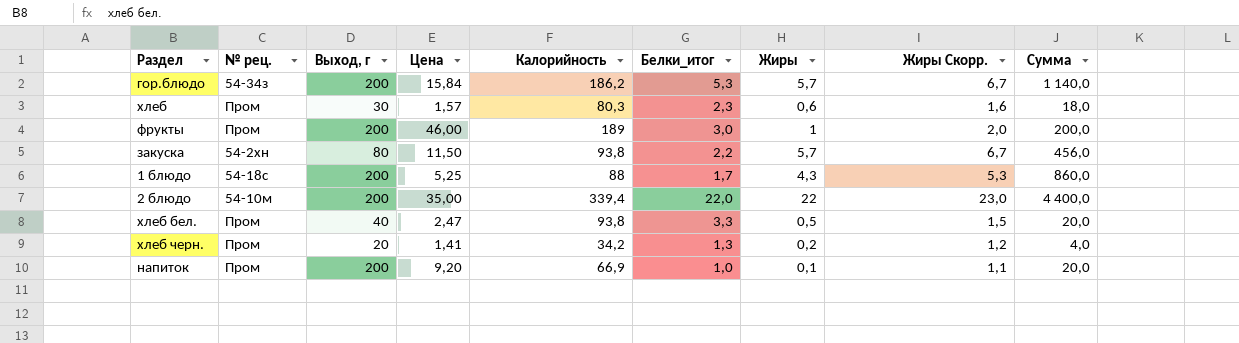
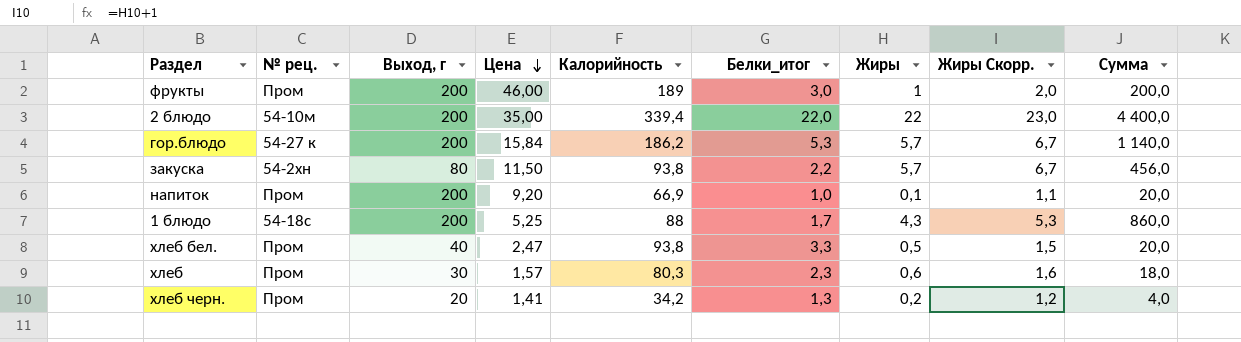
row order: none -> Цена descending
гор.блюдо | № рец.: 54-34з -> 54-27 к

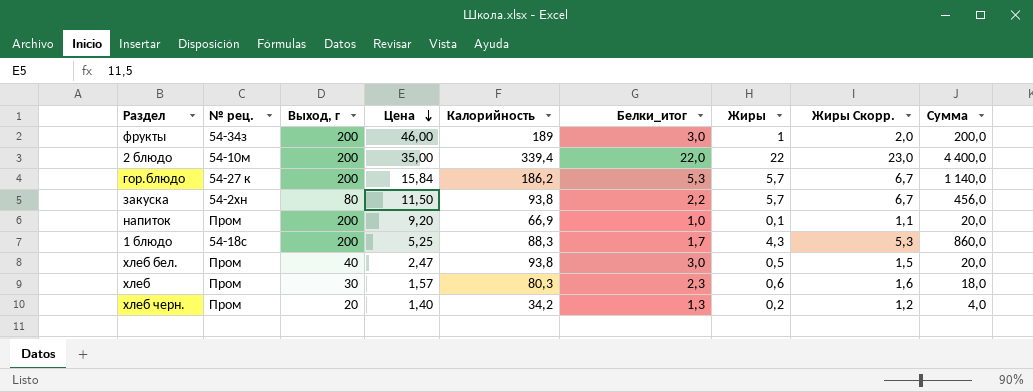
фрукты | № рец.: Пром -> 54-34з
1 блюдо | Калорийность: 88 -> 88,3
хлеб бел. | Белки_итог: 3,3 -> 3,0
хлеб черн. | Цена: 1,41 -> 1,40

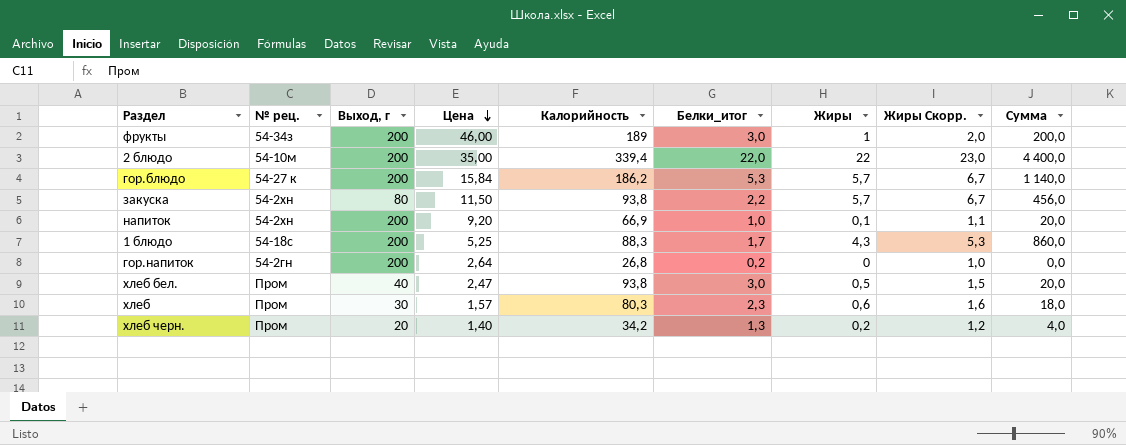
напиток | № рец.: Пром -> 54-2хн
row гор.напиток: none -> 54-2гн | 200 | 2,64 | 26,8 | 0,2 | 0 | 1,0 | 0,0

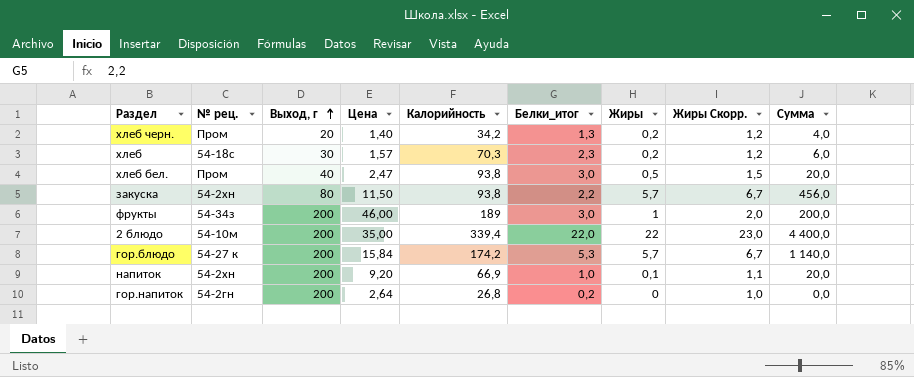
row order: Цена descending -> Выход, г ascending
row 1 блюдо: 54-18с | 200 | 5,25 | 88,3 | 1,7 | 4,3 | 5,3 | 860,0 -> none
хлеб | № рец.: Пром -> 54-18с
хлеб | Калорийность: 80,3 -> 70,3
хлеб | Жиры: 0,6 -> 0,2
хлеб | Жиры Скорр.: 1,6 -> 1,2
хлеб | Сумма: 18,0 -> 6,0
гор.блюдо | Калорийность: 186,2 -> 174,2

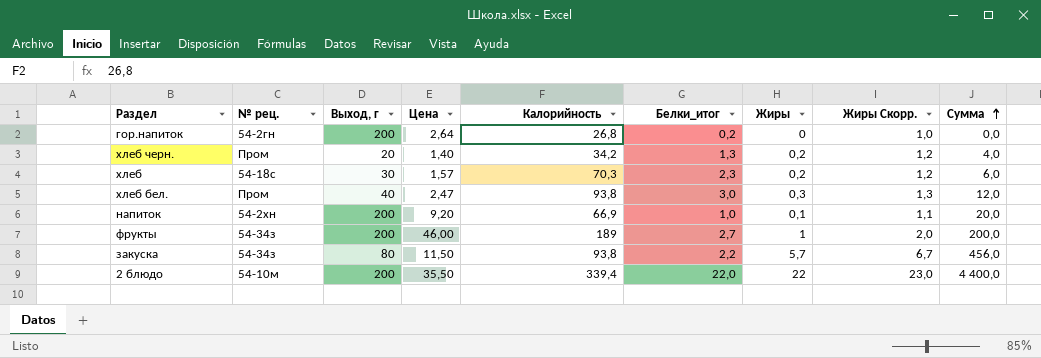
row order: Выход, г ascending -> Сумма ascending
row гор.блюдо: 54-27 к | 200 | 15,84 | 174,2 | 5,3 | 5,7 | 6,7 | 1 140,0 -> none
хлеб бел. | Жиры: 0,5 -> 0,3
хлеб бел. | Жиры Скорр.: 1,5 -> 1,3
хлеб бел. | Сумма: 20,0 -> 12,0
фрукты | Белки_итог: 3,0 -> 2,7
закуска | № рец.: 54-2хн -> 54-34з
2 блюдо | Цена: 35,00 -> 35,50

